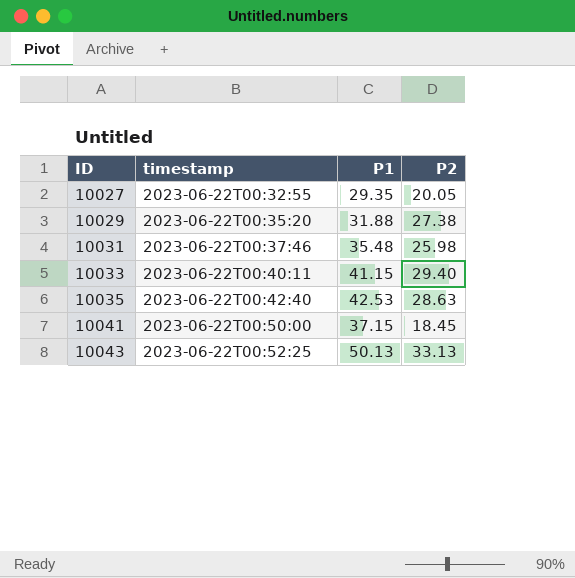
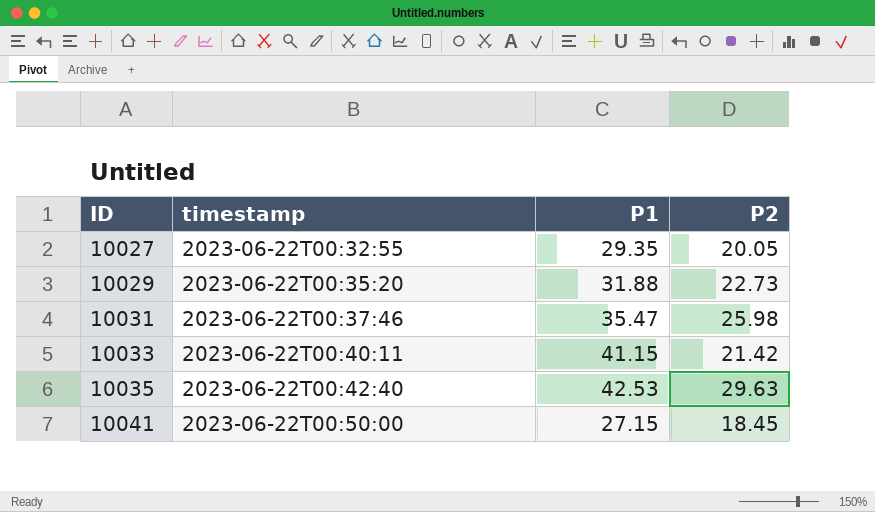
row 10043: 2023-06-22T00:52:25 | 50.13 | 33.13 -> none
10029 | P2: 27.38 -> 22.73
10031 | P1: 35.48 -> 35.47
10033 | P2: 29.40 -> 21.42
10035 | P2: 28.63 -> 29.63
10041 | P1: 37.15 -> 27.15

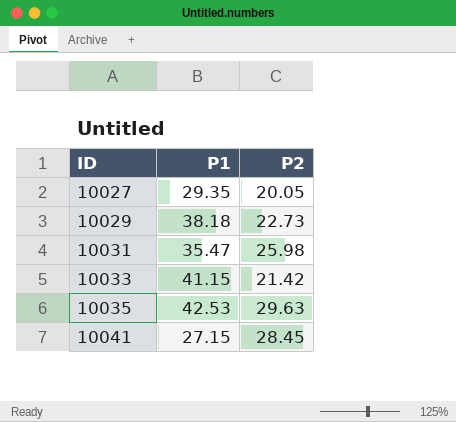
column timestamp | position: 2 -> none
10029 | P1: 31.88 -> 38.18
10041 | P2: 18.45 -> 28.45

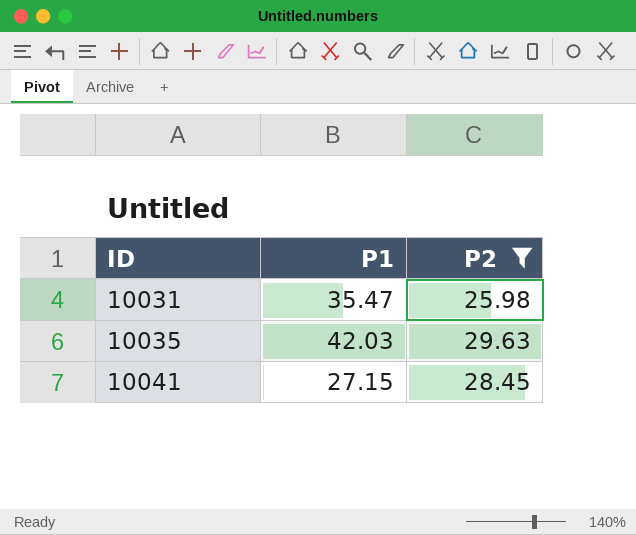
filter: none -> P2 >= 25.98
10035 | P1: 42.53 -> 42.03

